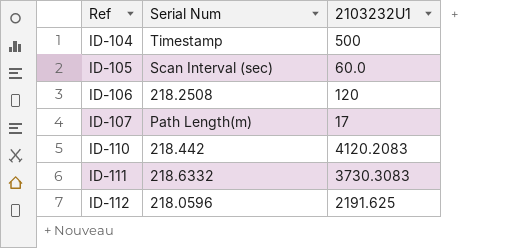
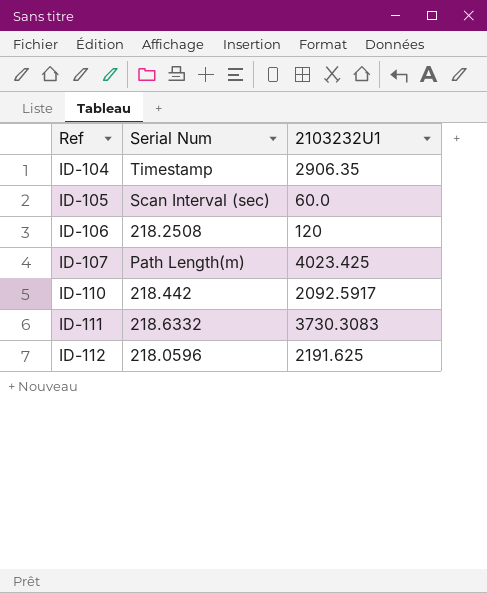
ID-104 | 2103232U1: 500 -> 2906.35
ID-107 | 2103232U1: 17 -> 4023.425
ID-110 | 2103232U1: 4120.2083 -> 2092.5917

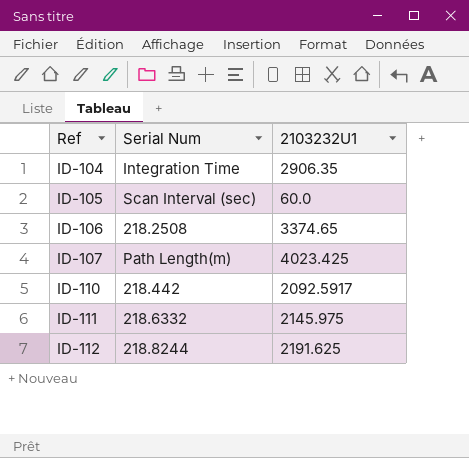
ID-104 | Serial Num: Timestamp -> Integration Time
ID-106 | 2103232U1: 120 -> 3374.65
ID-111 | 2103232U1: 3730.3083 -> 2145.975
ID-112 | Serial Num: 218.0596 -> 218.8244

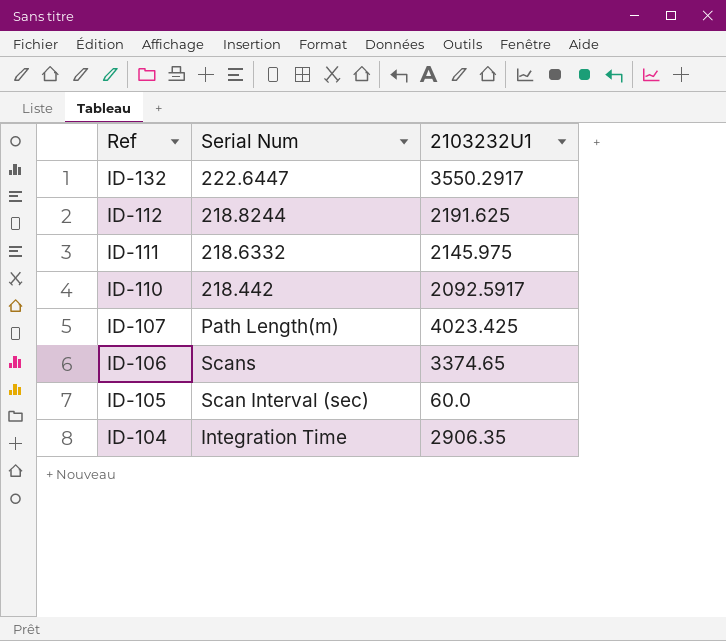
row order: Ref ascending -> Ref descending
row ID-132: none -> 222.6447 | 3550.2917
ID-106 | Serial Num: 218.2508 -> Scans

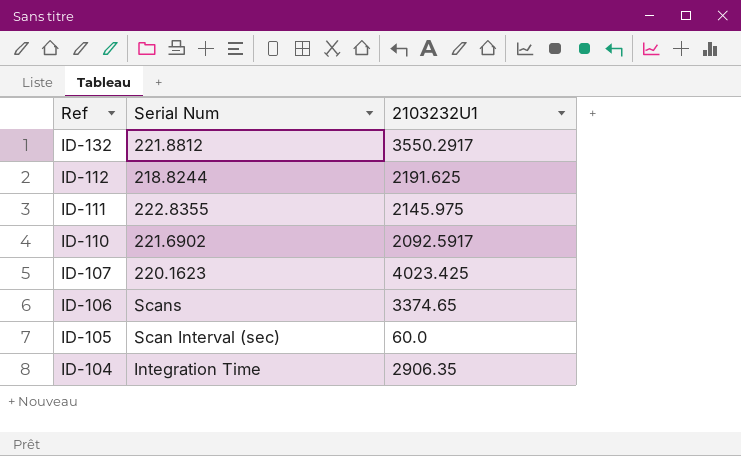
ID-132 | Serial Num: 222.6447 -> 221.8812
ID-111 | Serial Num: 218.6332 -> 222.8355
ID-110 | Serial Num: 218.442 -> 221.6902
ID-107 | Serial Num: Path Length(m) -> 220.1623

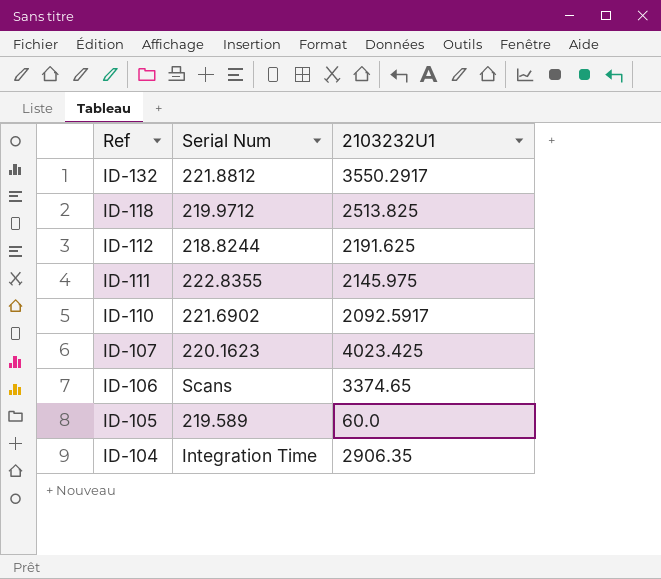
row ID-118: none -> 219.9712 | 2513.825
ID-105 | Serial Num: Scan Interval (sec) -> 219.589

